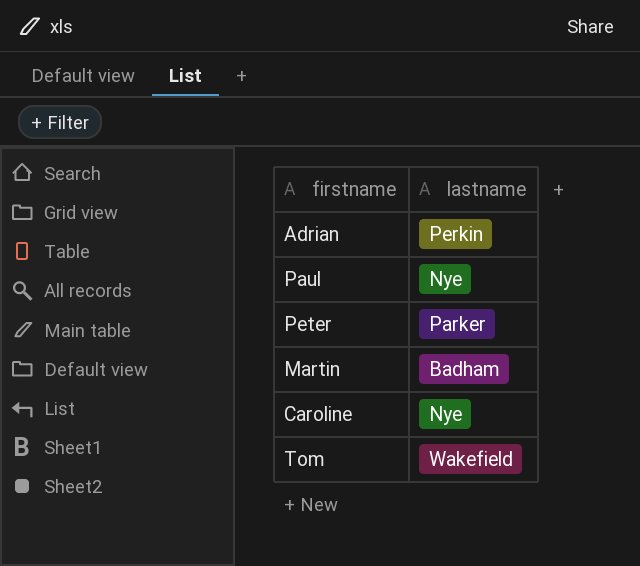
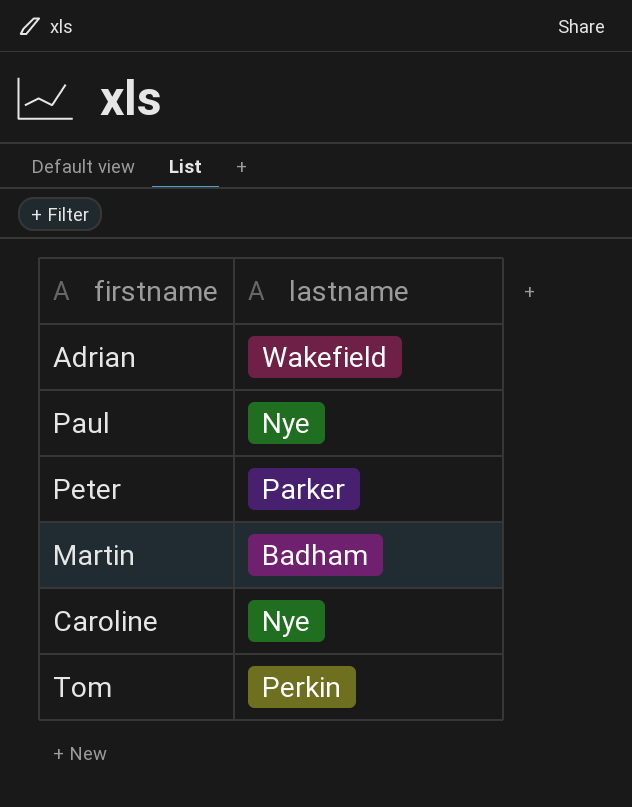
Adrian | lastname: Perkin -> Wakefield
Tom | lastname: Wakefield -> Perkin

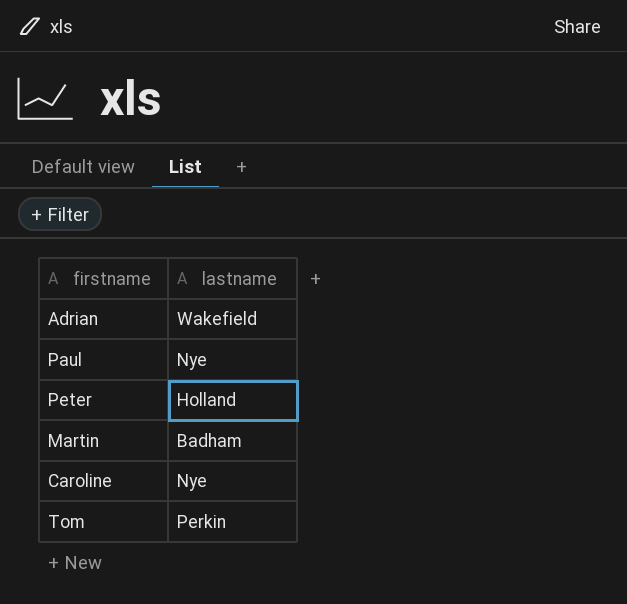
Peter | lastname: Parker -> Holland

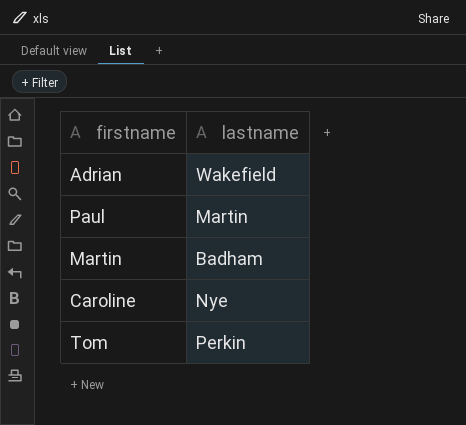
row Peter: Holland -> none
Paul | lastname: Nye -> Martin

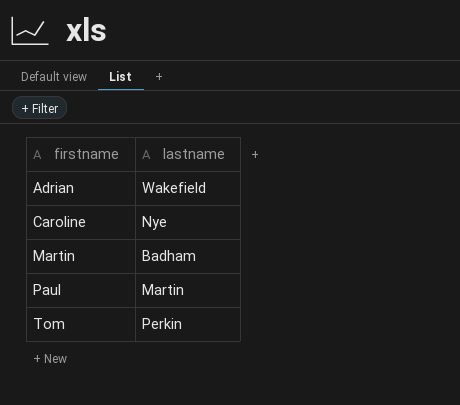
row order: none -> firstname ascending

